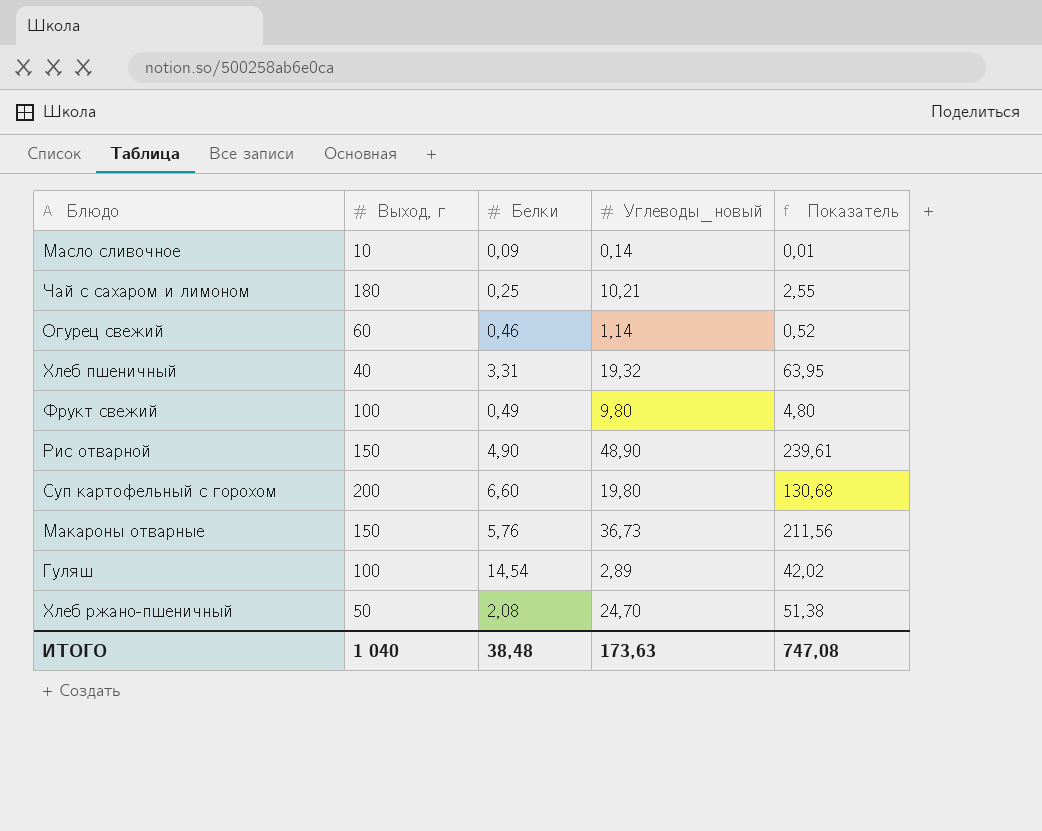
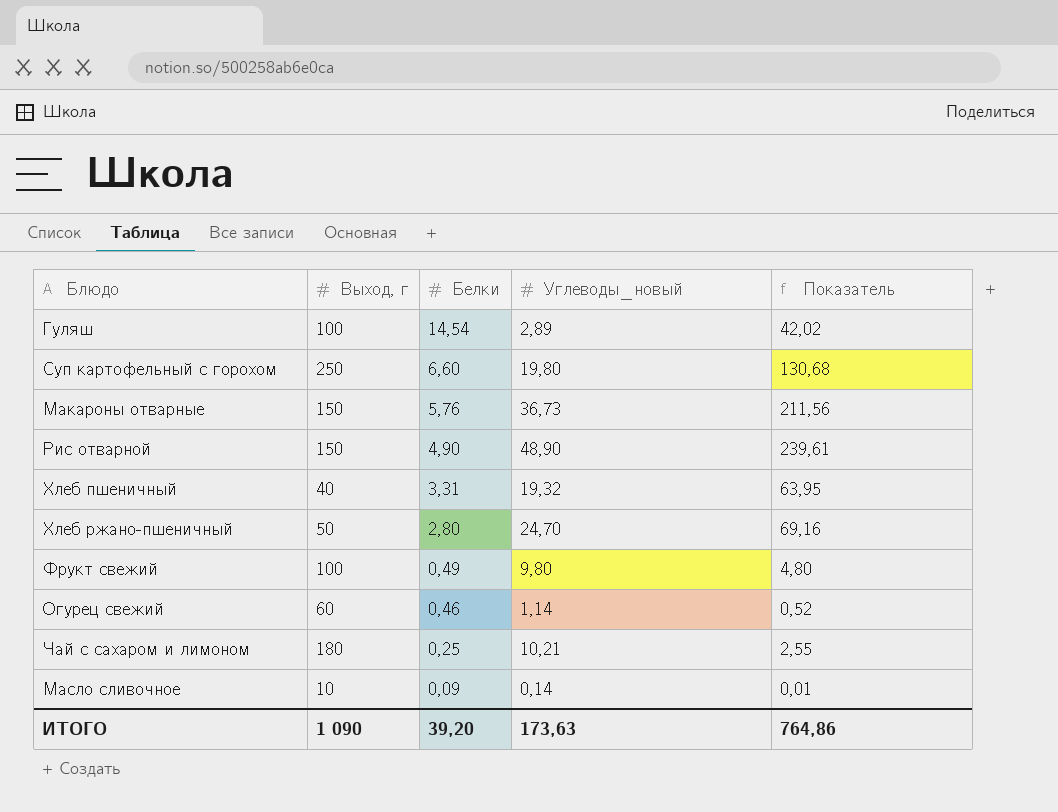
row order: none -> Белки descending
Суп картофельный с горохом | Выход, г: 200 -> 250
Хлеб ржано-пшеничный | Белки: 2,08 -> 2,80
Хлеб ржано-пшеничный | Показатель: 51,38 -> 69,16
ИТОГО | Выход, г: 1 040 -> 1 090
ИТОГО | Белки: 38,48 -> 39,20
ИТОГО | Показатель: 747,08 -> 764,86

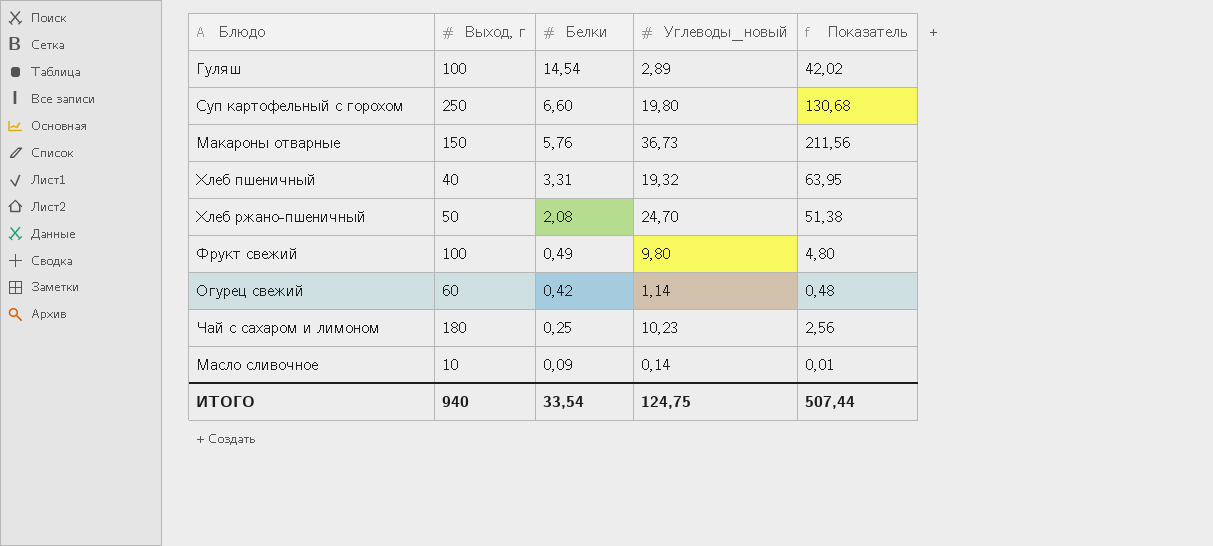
row Рис отварной: 150 | 4,90 | 48,90 | 239,61 -> none
Хлеб ржано-пшеничный | Белки: 2,80 -> 2,08
Хлеб ржано-пшеничный | Показатель: 69,16 -> 51,38
Огурец свежий | Белки: 0,46 -> 0,42
Огурец свежий | Показатель: 0,52 -> 0,48
Чай с сахаром и лимоном | Углеводы_новый: 10,21 -> 10,23
Чай с сахаром и лимоном | Показатель: 2,55 -> 2,56
ИТОГО | Выход, г: 1 090 -> 940
ИТОГО | Белки: 39,20 -> 33,54
ИТОГО | Углеводы_новый: 173,63 -> 124,75
ИТОГО | Показатель: 764,86 -> 507,44

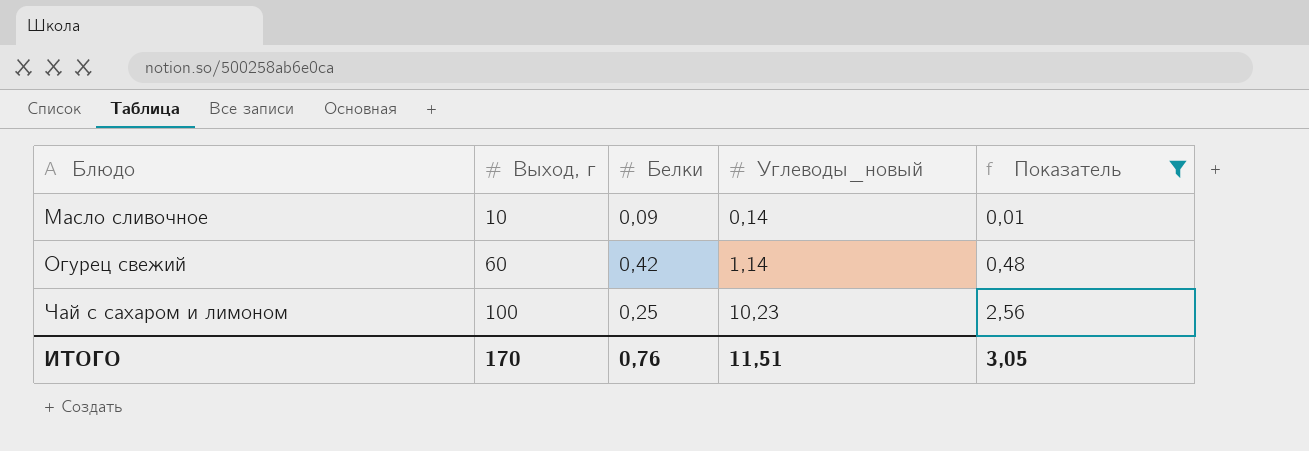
filter: none -> Показатель <= 2,56
row order: Белки descending -> Блюдо ascending
Чай с сахаром и лимоном | Выход, г: 180 -> 100
ИТОГО | Выход, г: 940 -> 170
ИТОГО | Белки: 33,54 -> 0,76
ИТОГО | Углеводы_новый: 124,75 -> 11,51
ИТОГО | Показатель: 507,44 -> 3,05

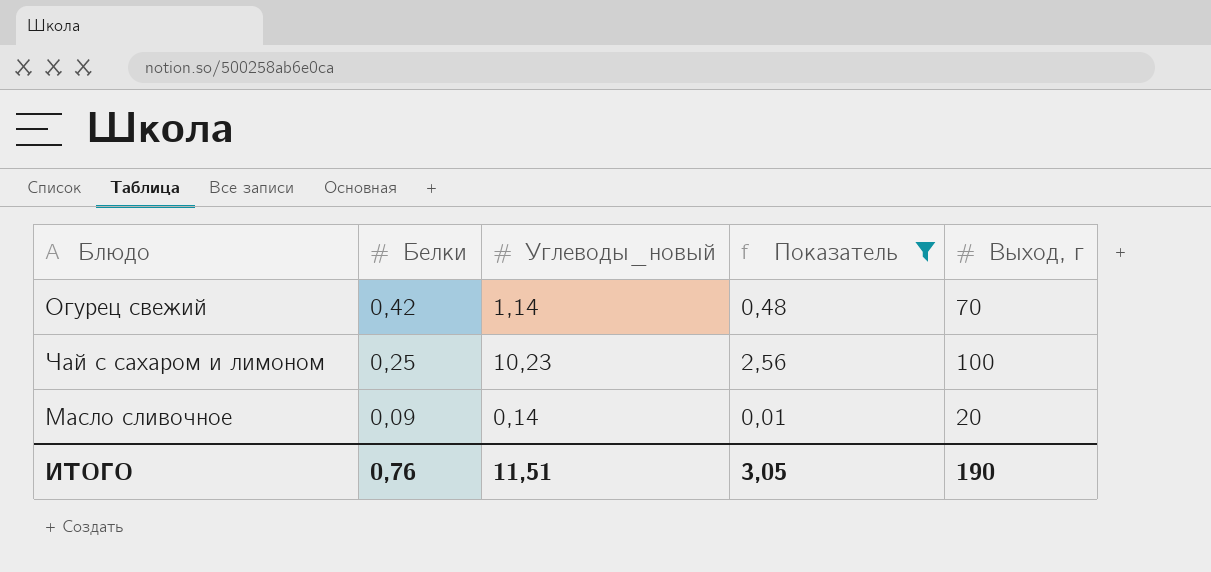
row order: Блюдо ascending -> Белки descending
column Выход, г | position: 2 -> 5
Огурец свежий | Выход, г: 60 -> 70
Масло сливочное | Выход, г: 10 -> 20
ИТОГО | Выход, г: 170 -> 190

